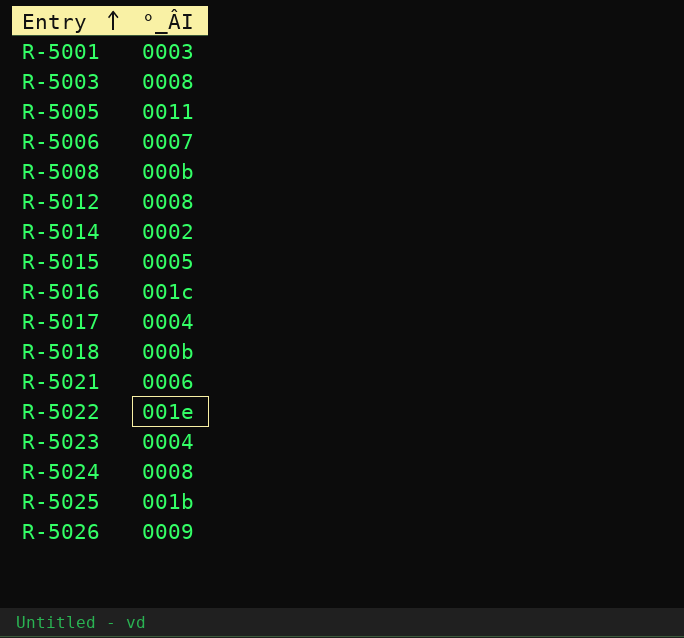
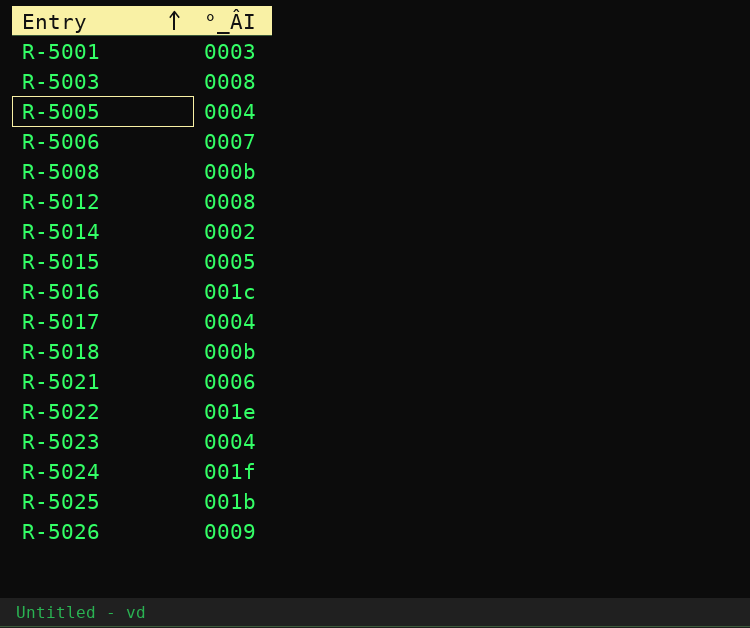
R-5005 | °_ÂI: 0011 -> 0004
R-5024 | °_ÂI: 0008 -> 001f

